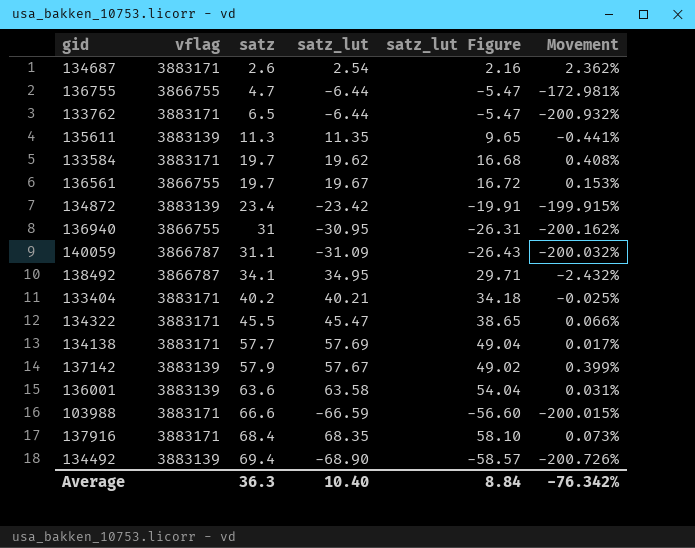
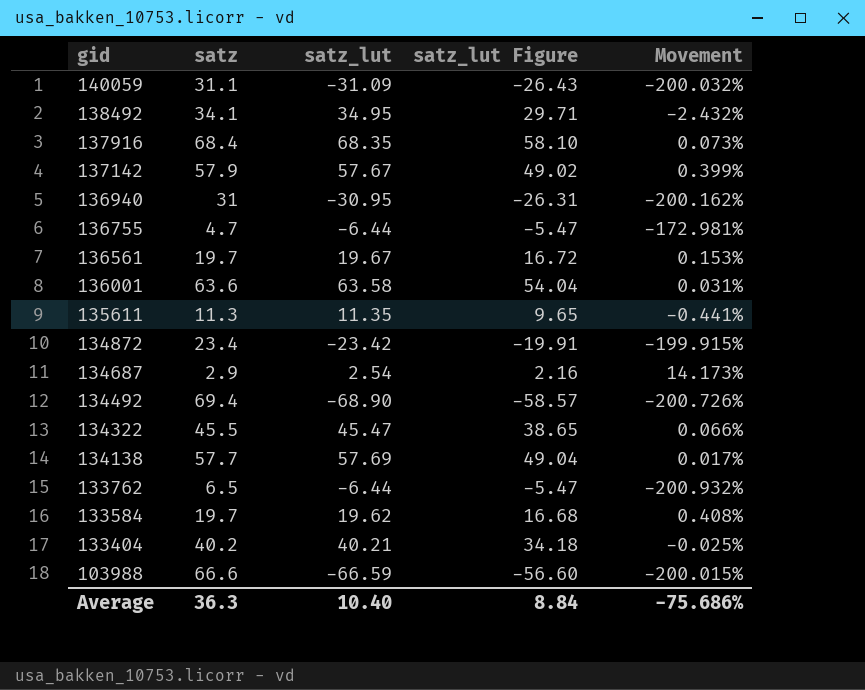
row order: satz ascending -> gid descending
column vflag | position: 2 -> none
134687 | satz: 2.6 -> 2.9
134687 | Movement: 2.362% -> 14.173%
Average | Movement: -76.342% -> -75.686%

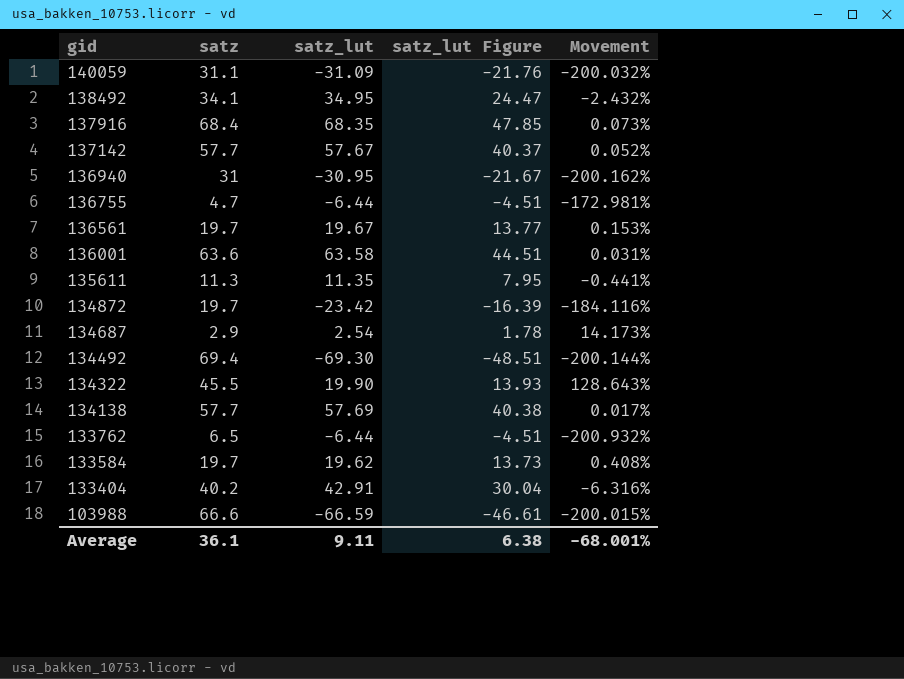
column satz_lut Figure | formula: [satz_lut] * 0.85 -> [satz_lut] * 0.7
137142 | satz: 57.9 -> 57.7
137142 | Movement: 0.399% -> 0.052%
134872 | satz: 23.4 -> 19.7
134872 | Movement: -199.915% -> -184.116%
134492 | satz_lut: -68.90 -> -69.30
134492 | Movement: -200.726% -> -200.144%
134322 | satz_lut: 45.47 -> 19.90
134322 | Movement: 0.066% -> 128.643%
133404 | satz_lut: 40.21 -> 42.91
133404 | Movement: -0.025% -> -6.316%
Average | satz: 36.3 -> 36.1
Average | satz_lut: 10.40 -> 9.11
Average | satz_lut Figure: 8.84 -> 6.38
Average | Movement: -75.686% -> -68.001%

